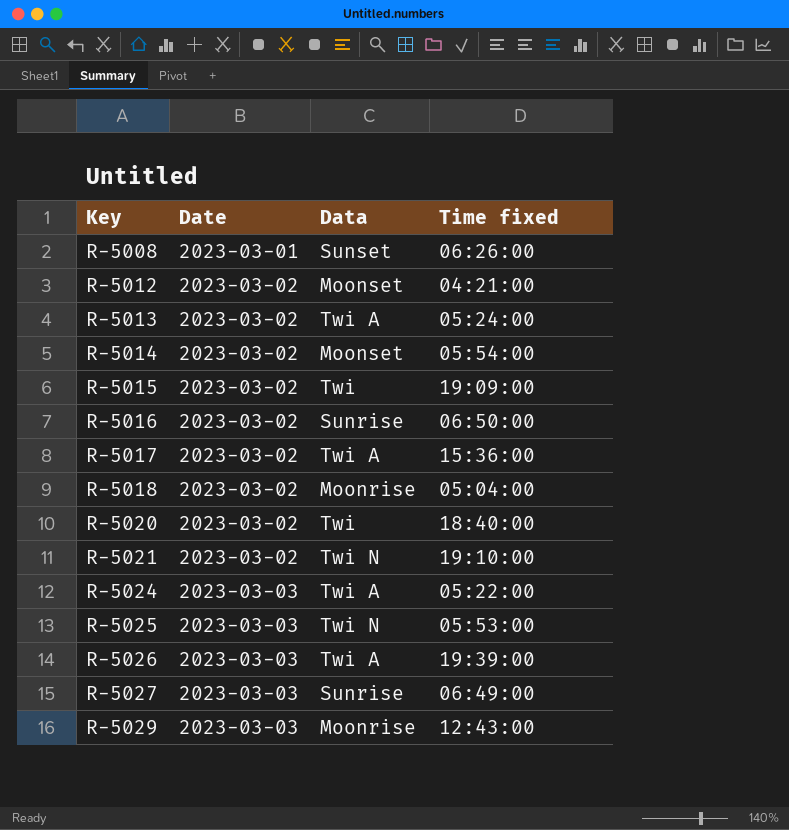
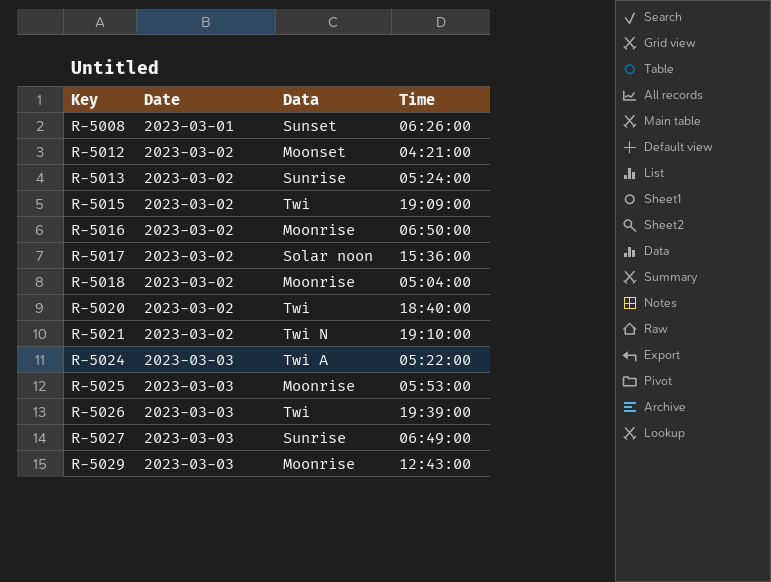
column name: Time fixed -> Time
row R-5014: 2023-03-02 | Moonset | 05:54:00 -> none
R-5013 | Data: Twi A -> Sunrise
R-5016 | Data: Sunrise -> Moonrise
R-5017 | Data: Twi A -> Solar noon
R-5025 | Data: Twi N -> Moonrise
R-5026 | Data: Twi A -> Twi

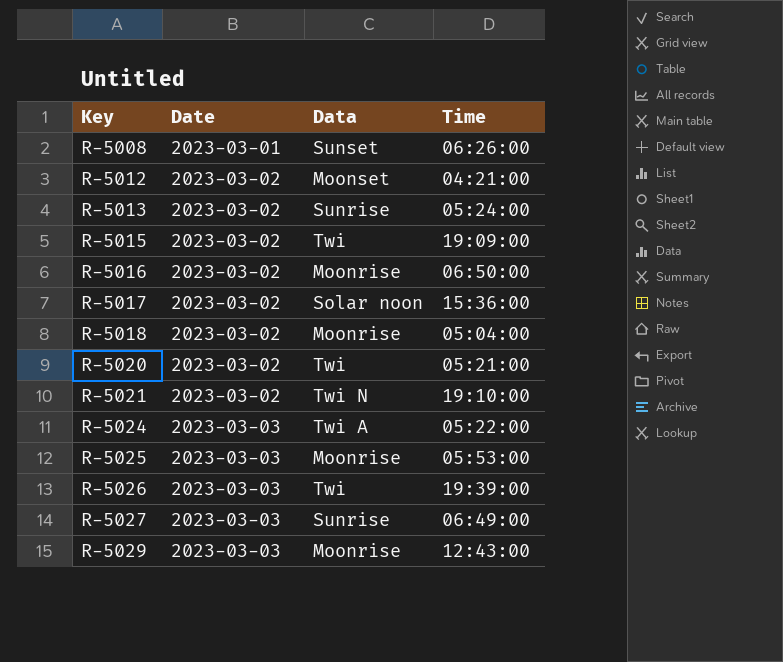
R-5020 | Time: 18:40:00 -> 05:21:00

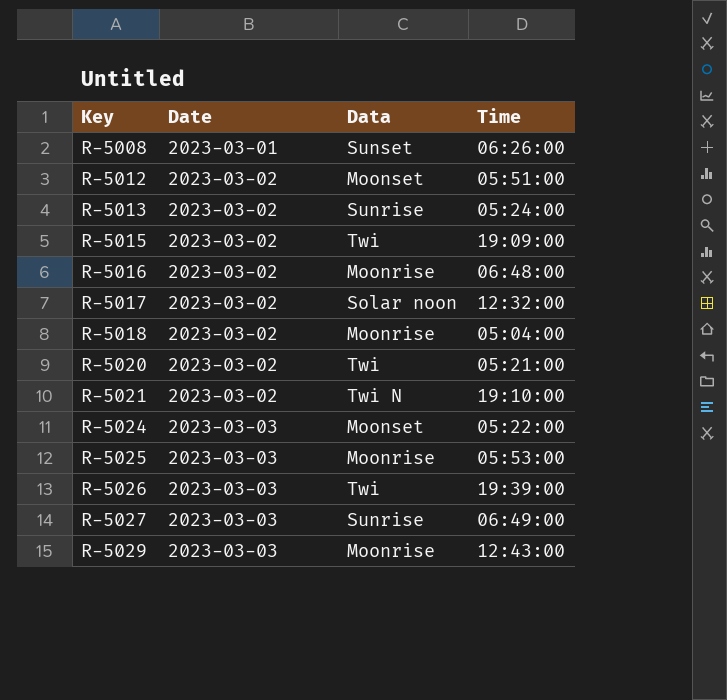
R-5012 | Time: 04:21:00 -> 05:51:00
R-5016 | Time: 06:50:00 -> 06:48:00
R-5017 | Time: 15:36:00 -> 12:32:00
R-5024 | Data: Twi A -> Moonset

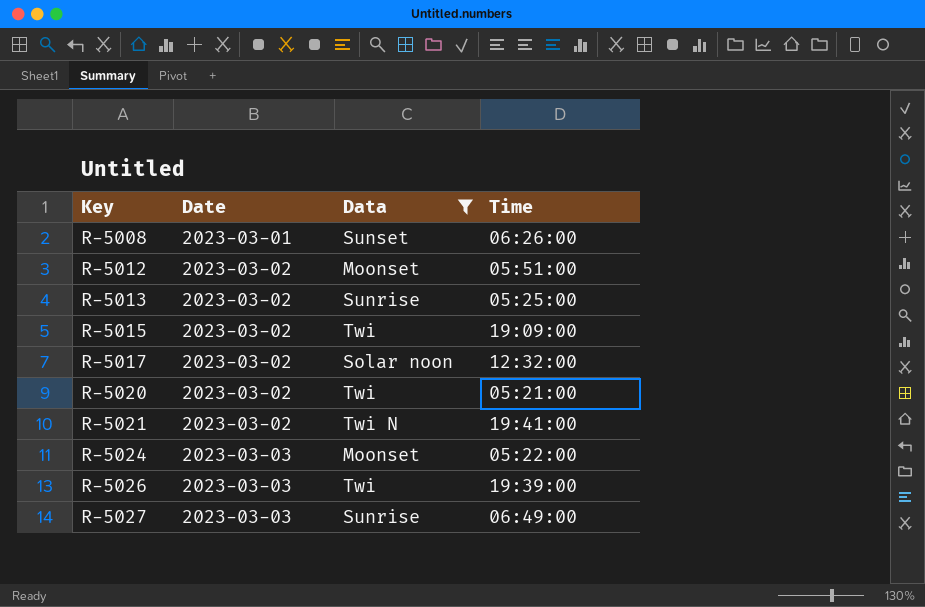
filter: none -> Data != Moonrise
R-5013 | Time: 05:24:00 -> 05:25:00
R-5021 | Time: 19:10:00 -> 19:41:00

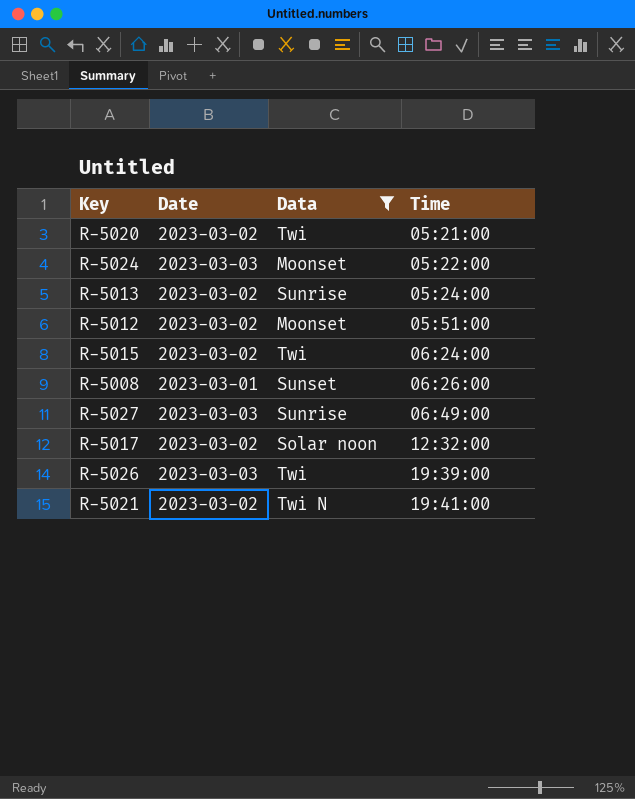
row order: Key ascending -> Time ascending
R-5013 | Time: 05:25:00 -> 05:24:00
R-5015 | Time: 19:09:00 -> 06:24:00

